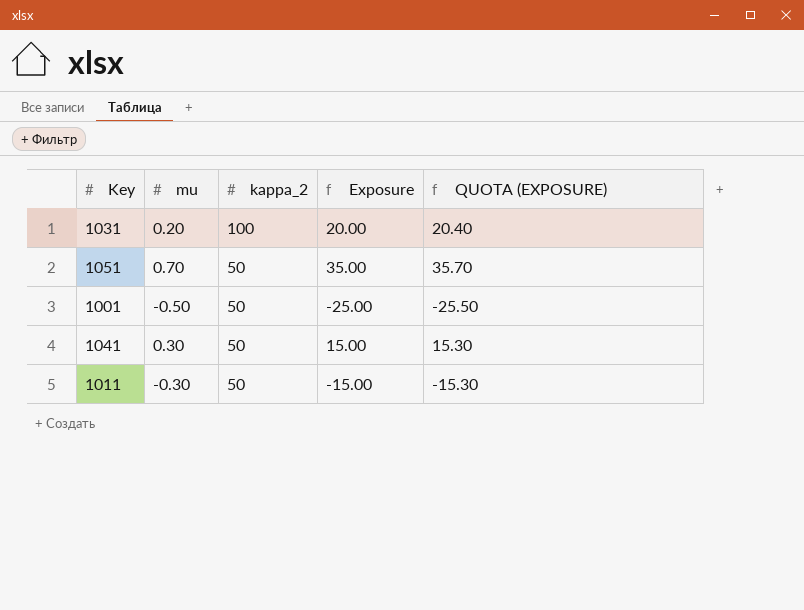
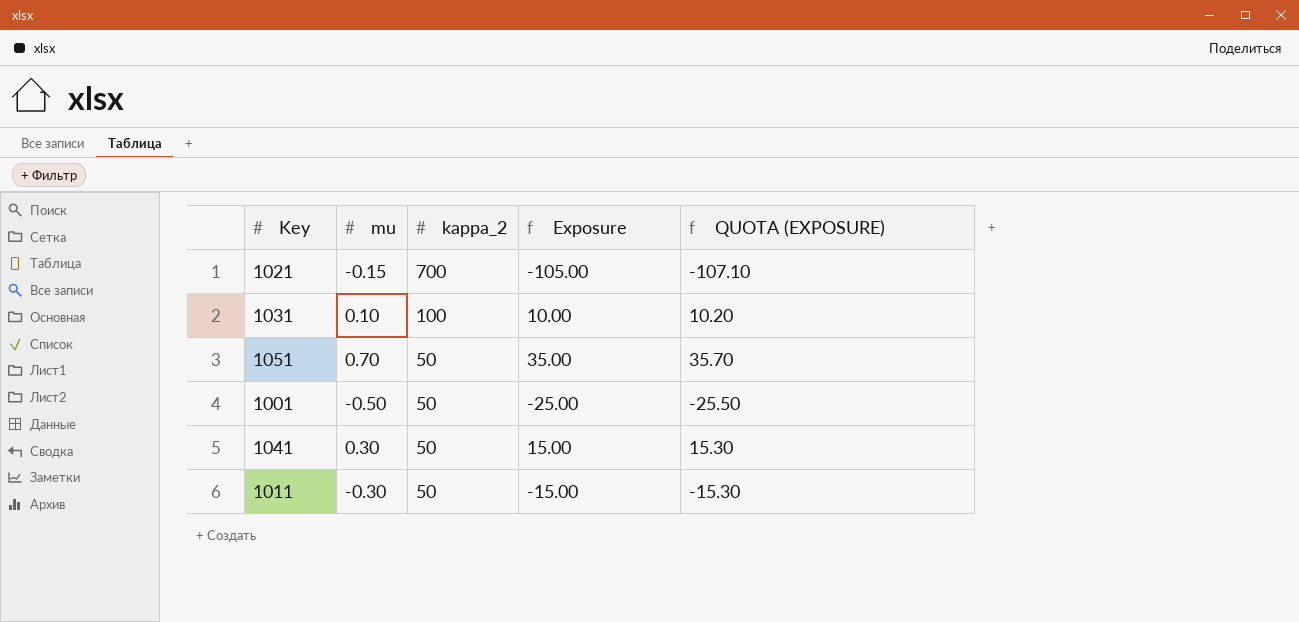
row 1021: none -> -0.15 | 700 | -105.00 | -107.10
1031 | mu: 0.20 -> 0.10
1031 | Exposure: 20.00 -> 10.00
1031 | QUOTA (EXPOSURE): 20.40 -> 10.20

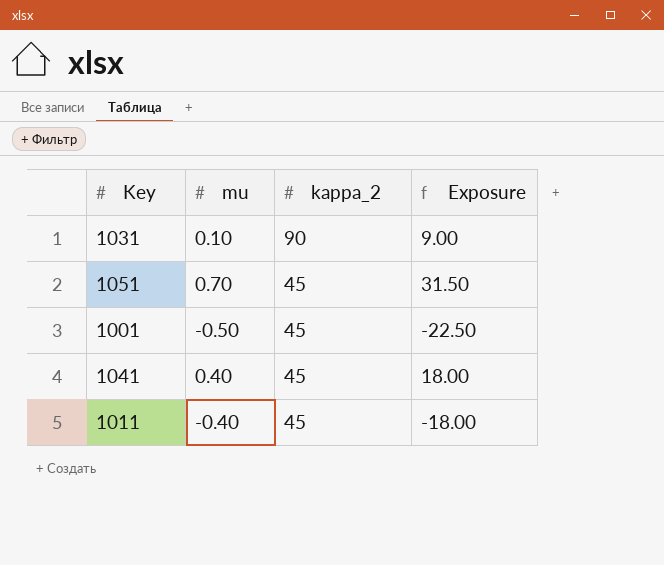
column QUOTA (EXPOSURE) | formula: [Exposure] * 1.02 -> none
row 1021: -0.15 | 700 | -105.00 | -107.10 -> none
1031 | kappa_2: 100 -> 90
1031 | Exposure: 10.00 -> 9.00
1051 | kappa_2: 50 -> 45
1051 | Exposure: 35.00 -> 31.50
1001 | kappa_2: 50 -> 45
1001 | Exposure: -25.00 -> -22.50
1041 | mu: 0.30 -> 0.40
1041 | kappa_2: 50 -> 45
1041 | Exposure: 15.00 -> 18.00
1011 | mu: -0.30 -> -0.40
1011 | kappa_2: 50 -> 45
1011 | Exposure: -15.00 -> -18.00

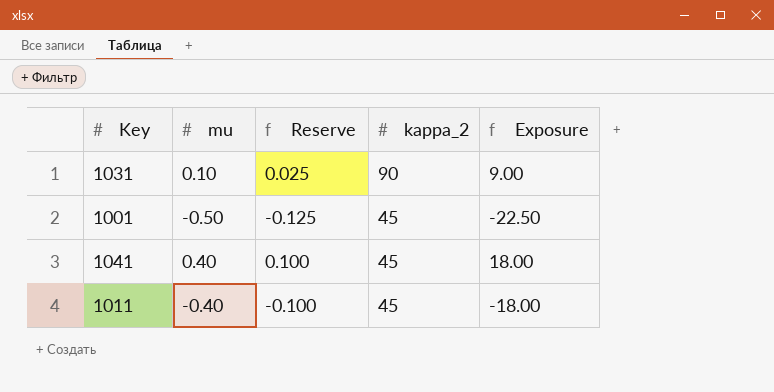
column Reserve | formula: none -> [mu] * 0.25
row 1051: 0.70 | 45 | 31.50 -> none

